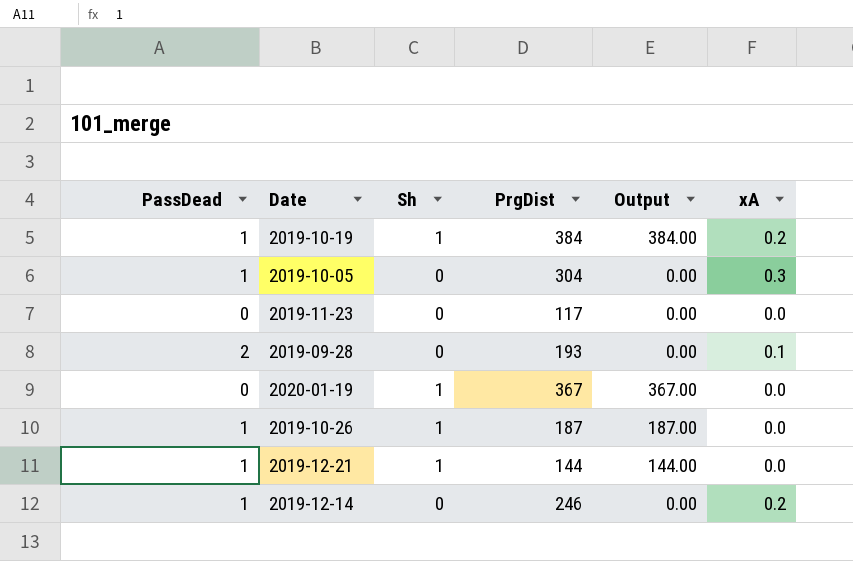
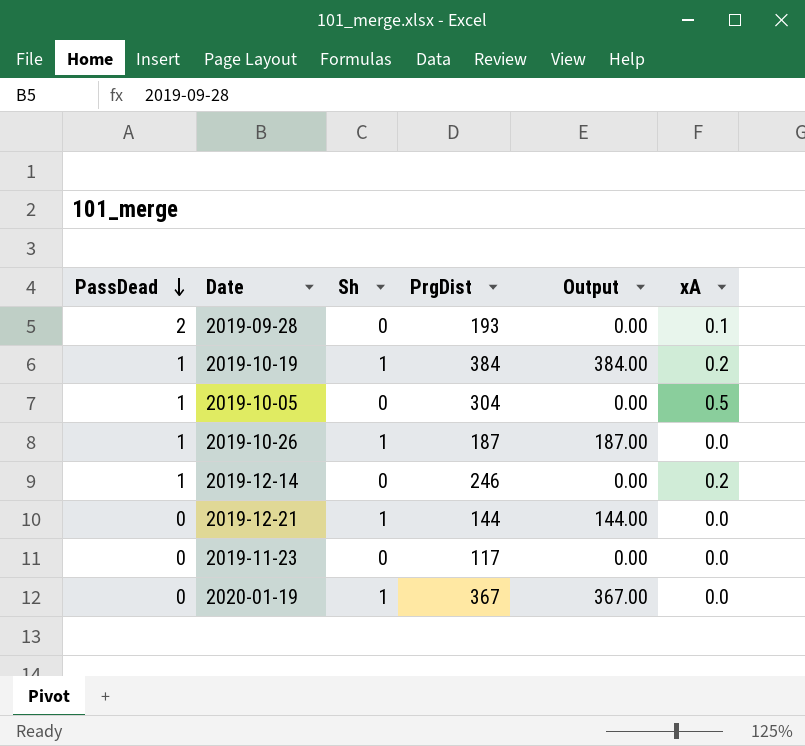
row order: none -> PassDead descending
2019-10-05 | xA: 0.3 -> 0.5
2019-12-21 | PassDead: 1 -> 0

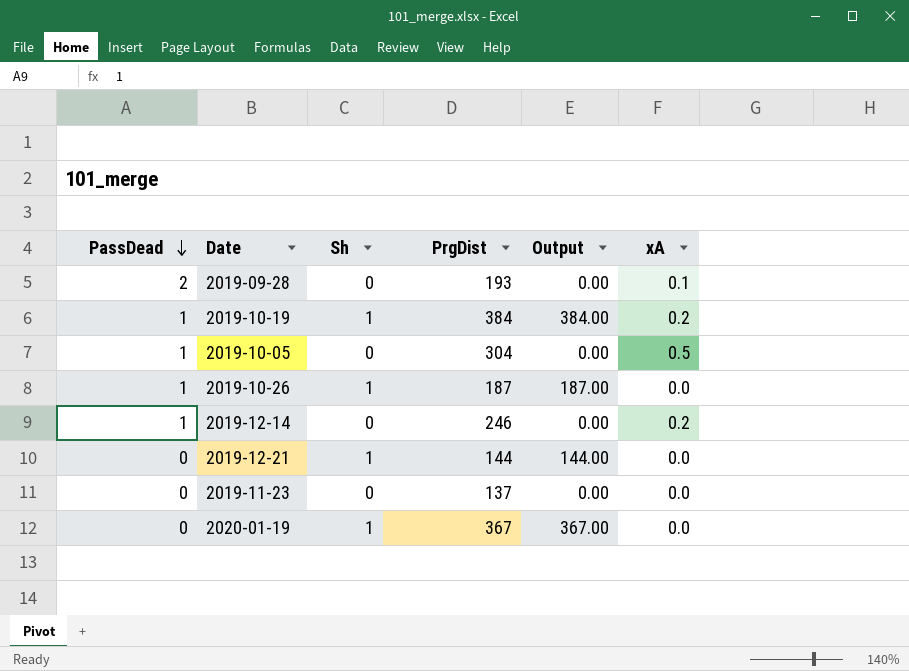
2019-11-23 | PrgDist: 117 -> 137

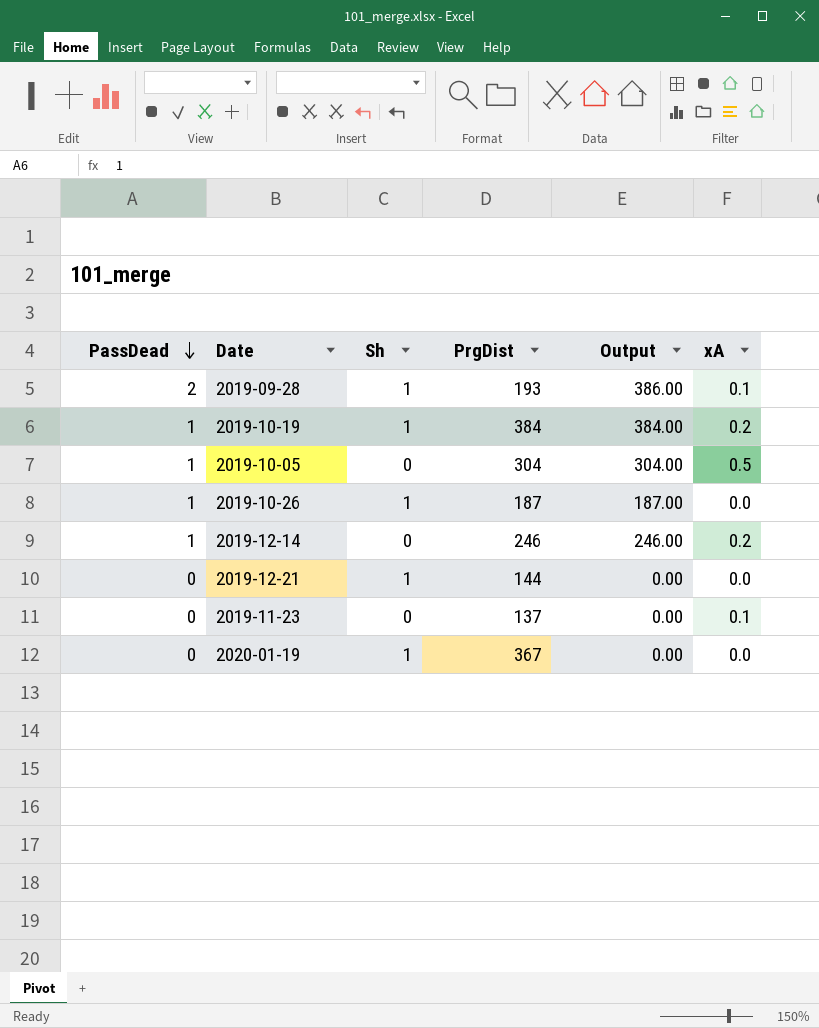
column Output | formula: [Sh] * [PrgDist] -> [PassDead] * [PrgDist]
2019-09-28 | Sh: 0 -> 1
2019-11-23 | xA: 0.0 -> 0.1

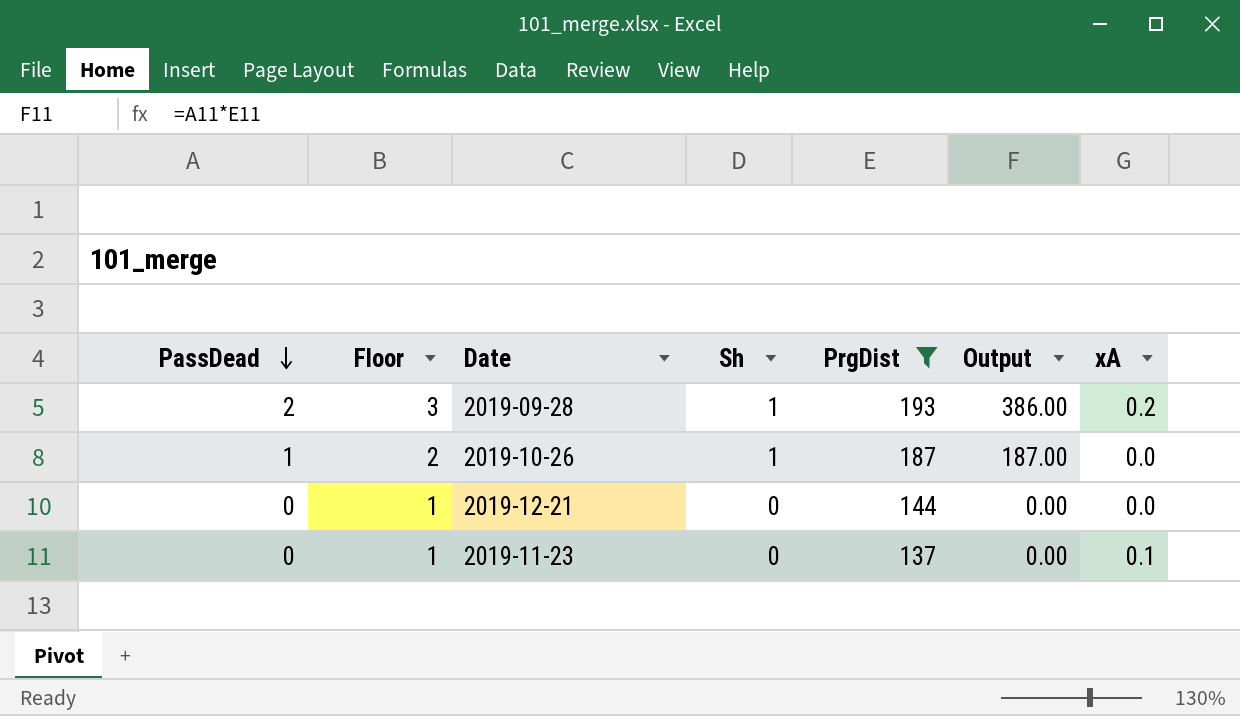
filter: none -> PrgDist <= 193
column Floor | formula: none -> [PassDead] + 1
2019-09-28 | xA: 0.1 -> 0.2
2019-12-21 | Sh: 1 -> 0

